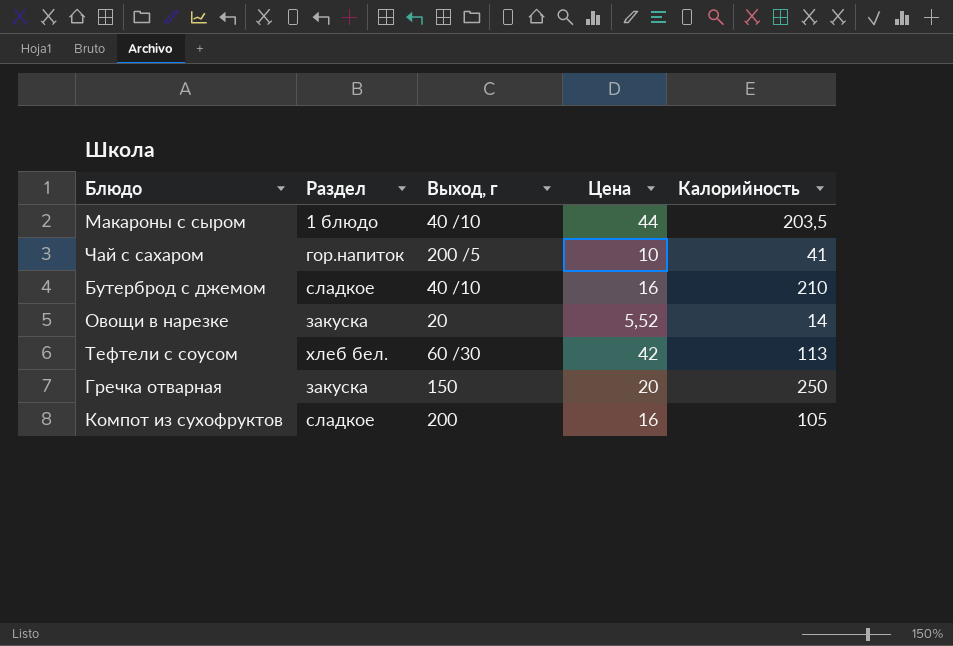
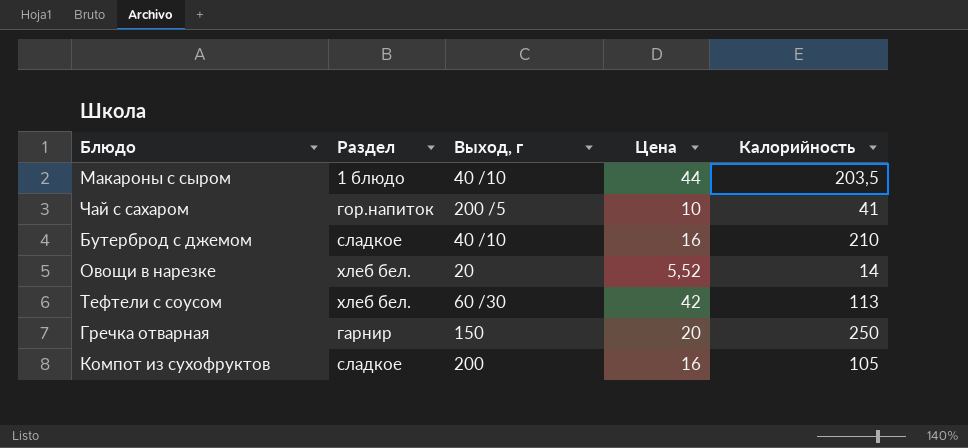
Овощи в нарезке | Раздел: закуска -> хлеб бел.
Гречка отварная | Раздел: закуска -> гарнир

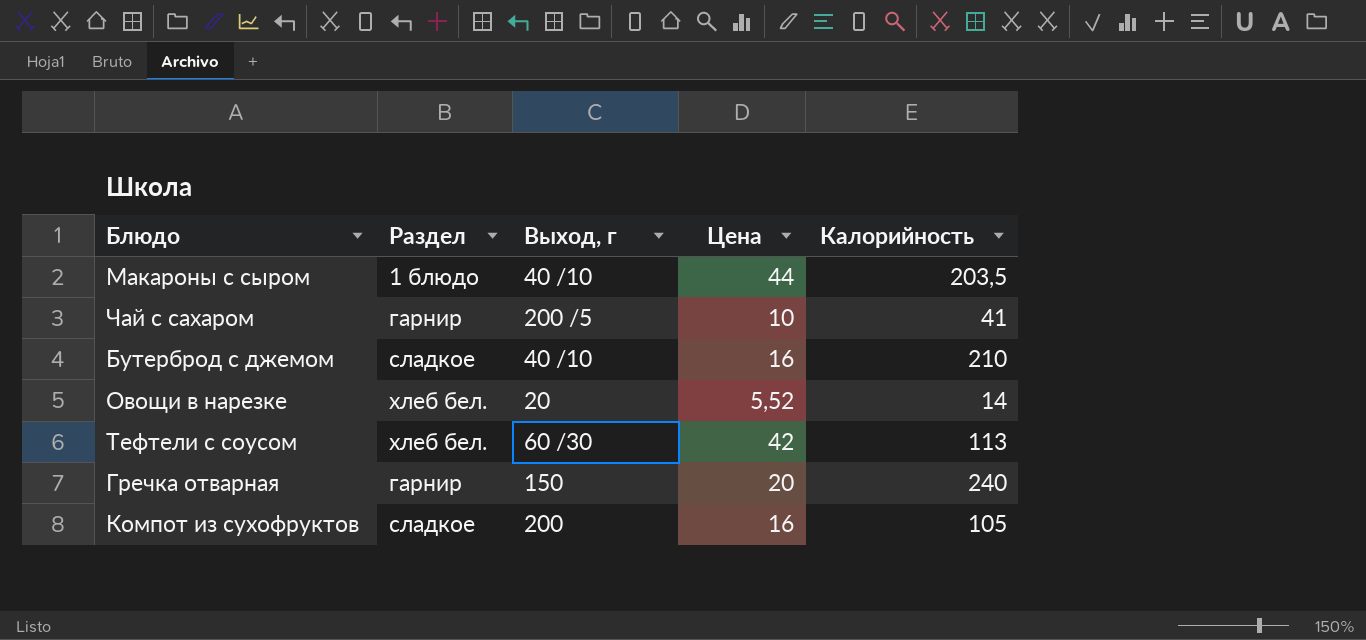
Чай с сахаром | Раздел: гор.напиток -> гарнир
Гречка отварная | Калорийность: 250 -> 240

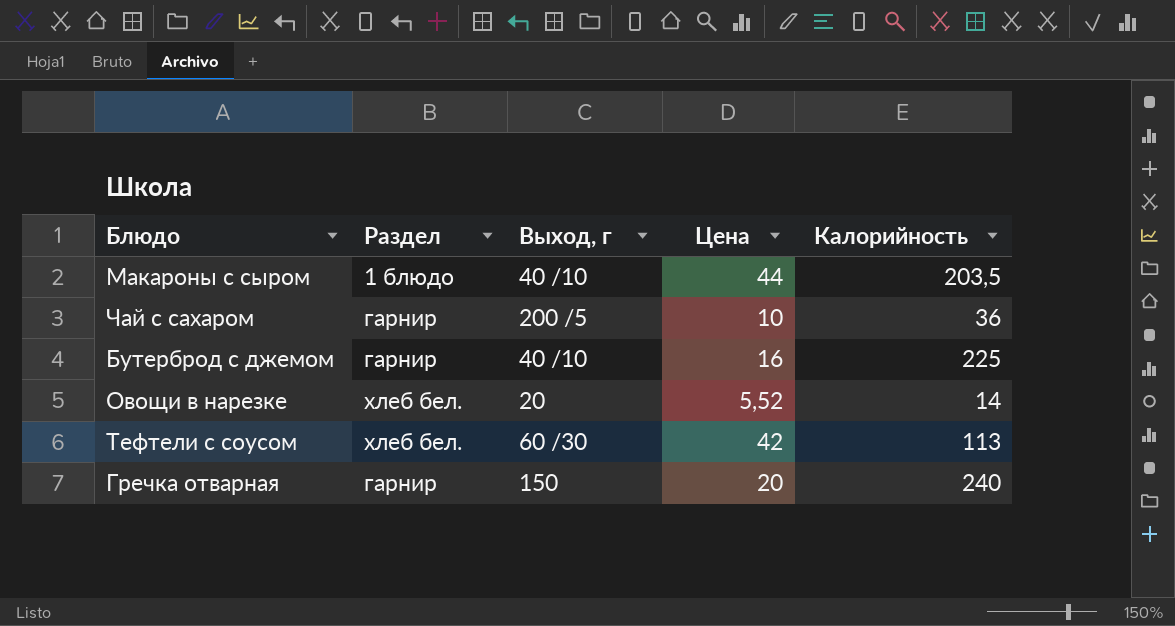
row Компот из сухофруктов: сладкое | 200 | 16 | 105 -> none
Чай с сахаром | Калорийность: 41 -> 36
Бутерброд с джемом | Раздел: сладкое -> гарнир
Бутерброд с джемом | Калорийность: 210 -> 225

